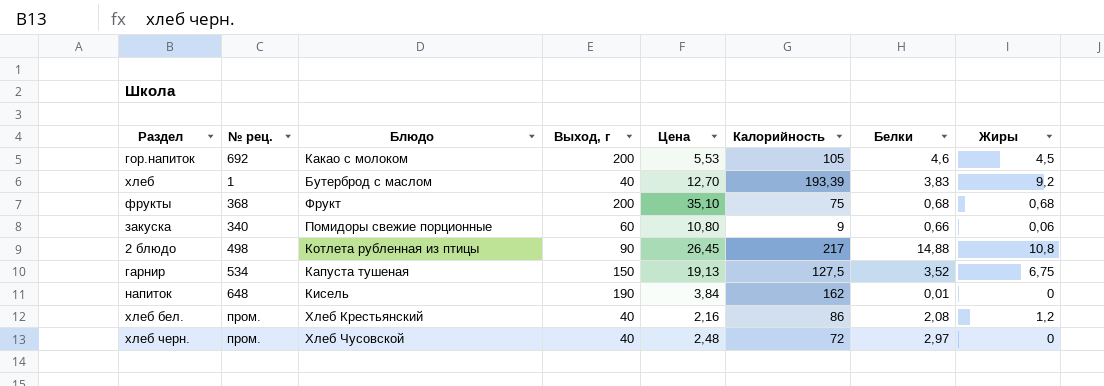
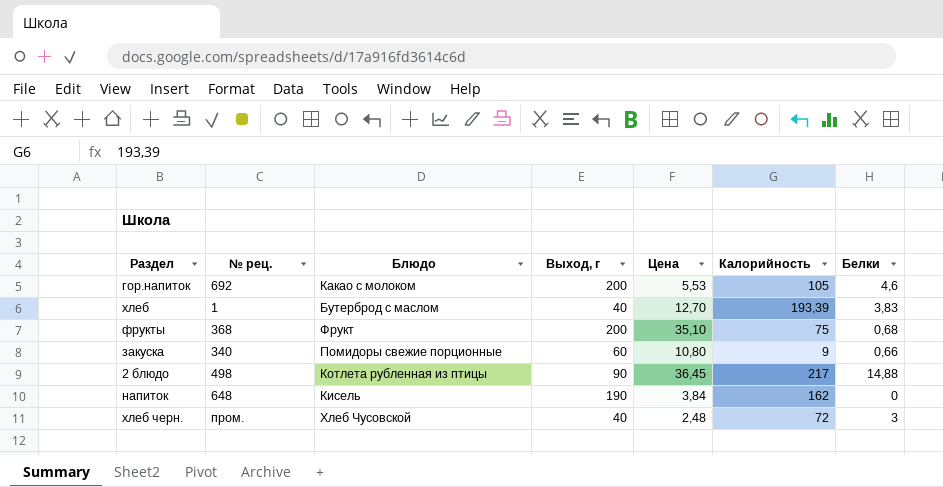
column Жиры | position: 8 -> none
row гарнир: 534 | Капуста тушеная | 150 | 19,13 | 127,5 | 3,52 | 6,75 -> none
row хлеб бел.: пром. | Хлеб Крестьянский | 40 | 2,16 | 86 | 2,08 | 1,2 -> none
2 блюдо | Цена: 26,45 -> 36,45
напиток | Белки: 0,01 -> 0
хлеб черн. | Белки: 2,97 -> 3

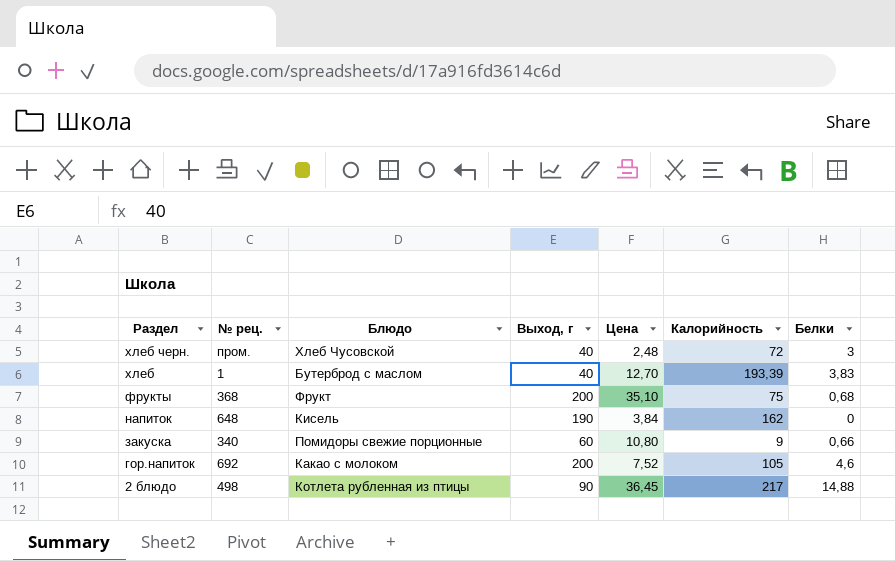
row order: none -> Раздел descending
гор.напиток | Цена: 5,53 -> 7,52

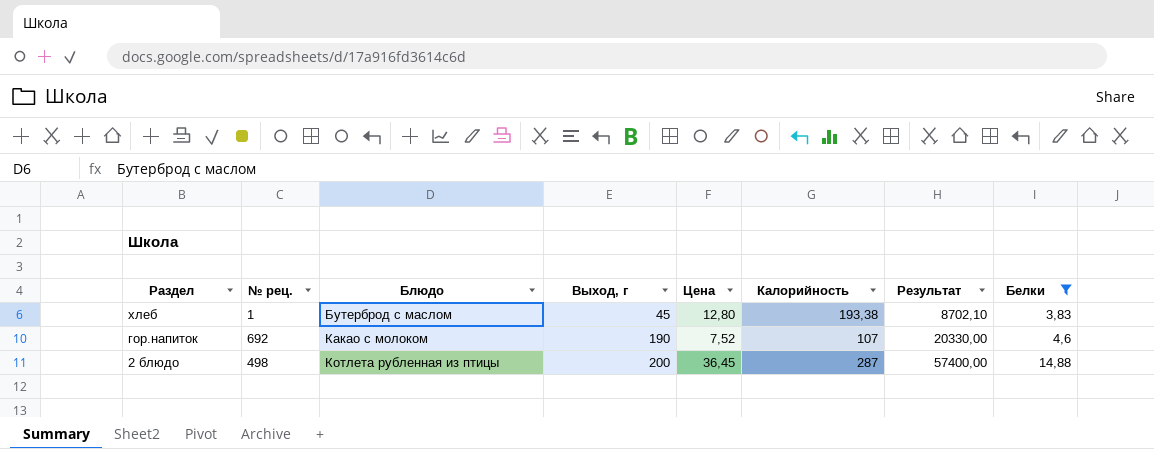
filter: none -> Белки >= 3,83
column Результат | formula: none -> [Выход, г] * [Калорийность]
хлеб | Выход, г: 40 -> 45
хлеб | Цена: 12,70 -> 12,80
хлеб | Калорийность: 193,39 -> 193,38
гор.напиток | Выход, г: 200 -> 190
гор.напиток | Калорийность: 105 -> 107
2 блюдо | Выход, г: 90 -> 200
2 блюдо | Калорийность: 217 -> 287

